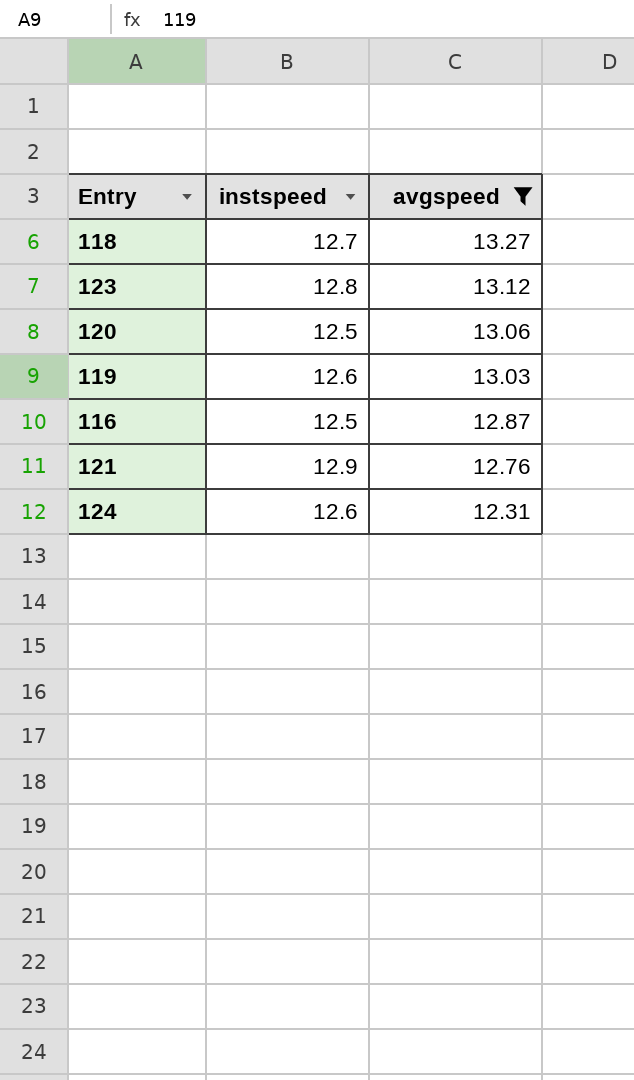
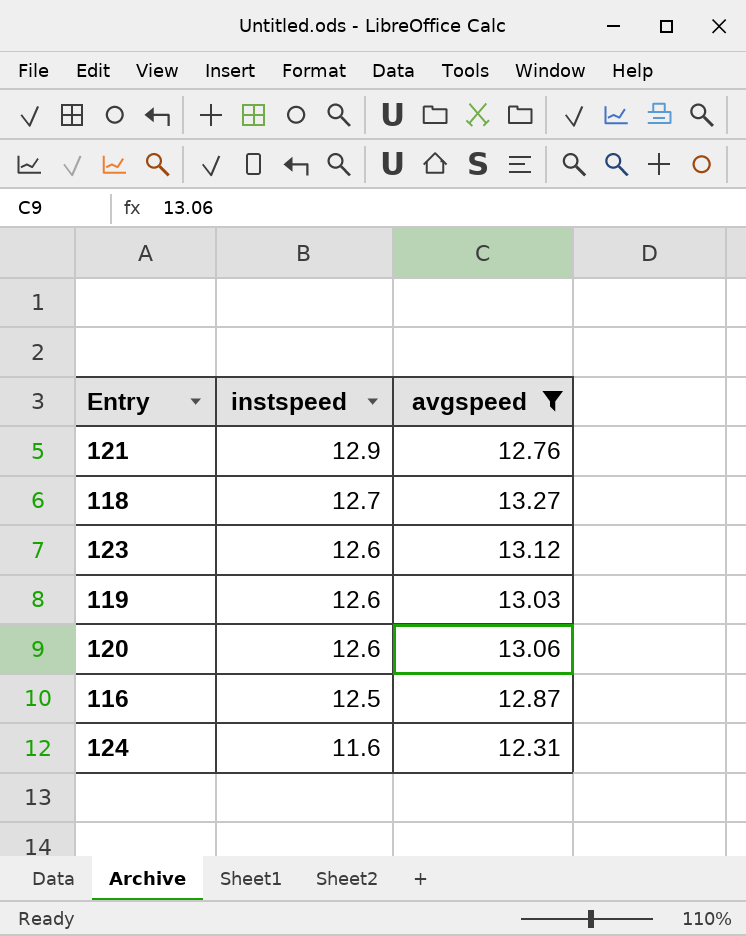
row order: avgspeed descending -> instspeed descending
123 | instspeed: 12.8 -> 12.6
120 | instspeed: 12.5 -> 12.6
124 | instspeed: 12.6 -> 11.6

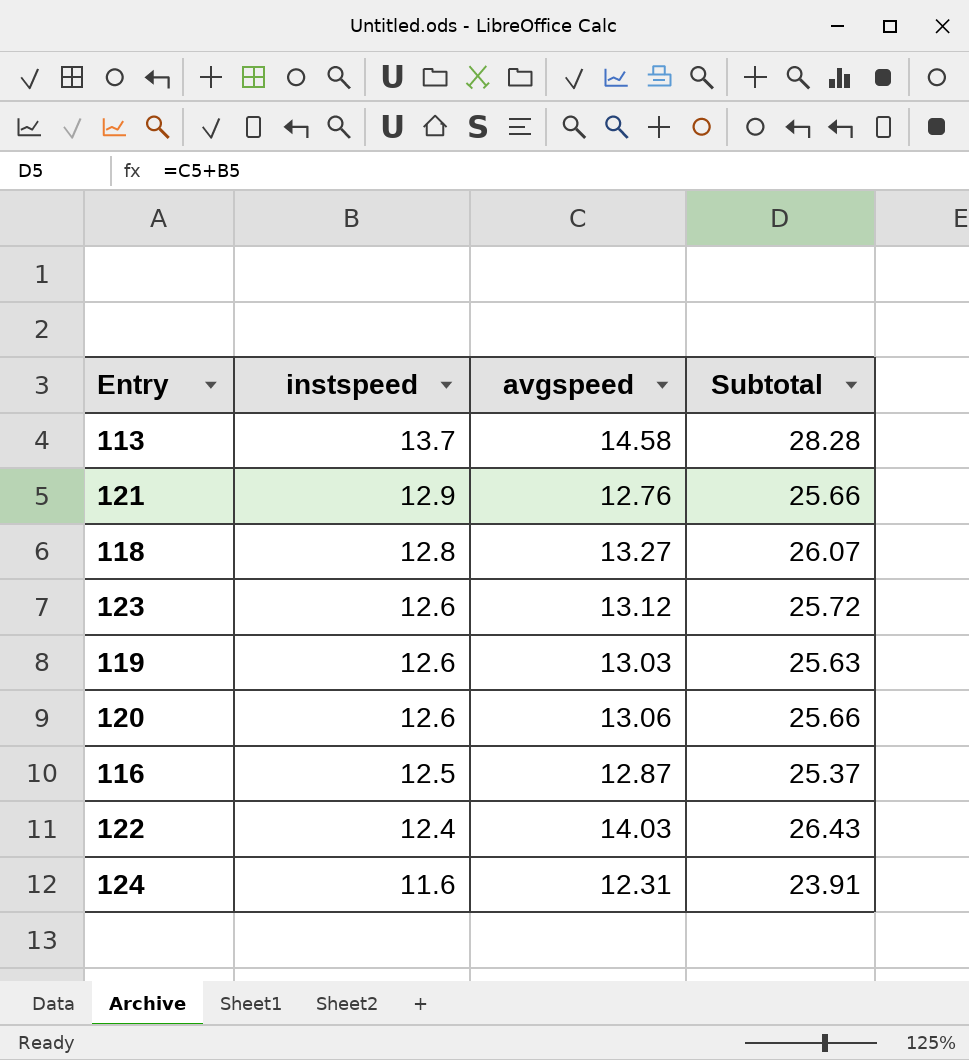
filter: avgspeed <= 13.27 -> none
column Subtotal | formula: none -> [instspeed] + [avgspeed]
118 | instspeed: 12.7 -> 12.8

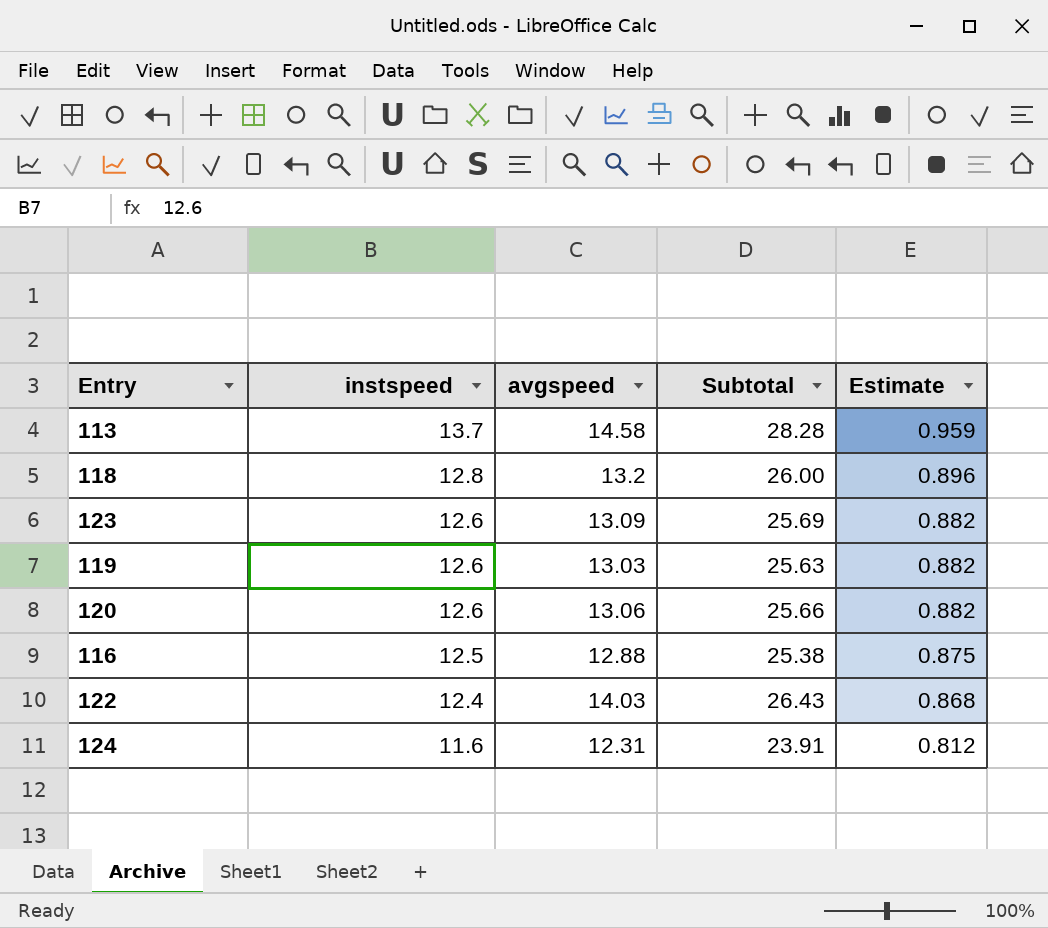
column Estimate | formula: none -> [instspeed] * 0.07
row 121: 12.9 | 12.76 | 25.66 -> none
118 | avgspeed: 13.27 -> 13.2
118 | Subtotal: 26.07 -> 26.00
123 | avgspeed: 13.12 -> 13.09
123 | Subtotal: 25.72 -> 25.69
116 | avgspeed: 12.87 -> 12.88
116 | Subtotal: 25.37 -> 25.38

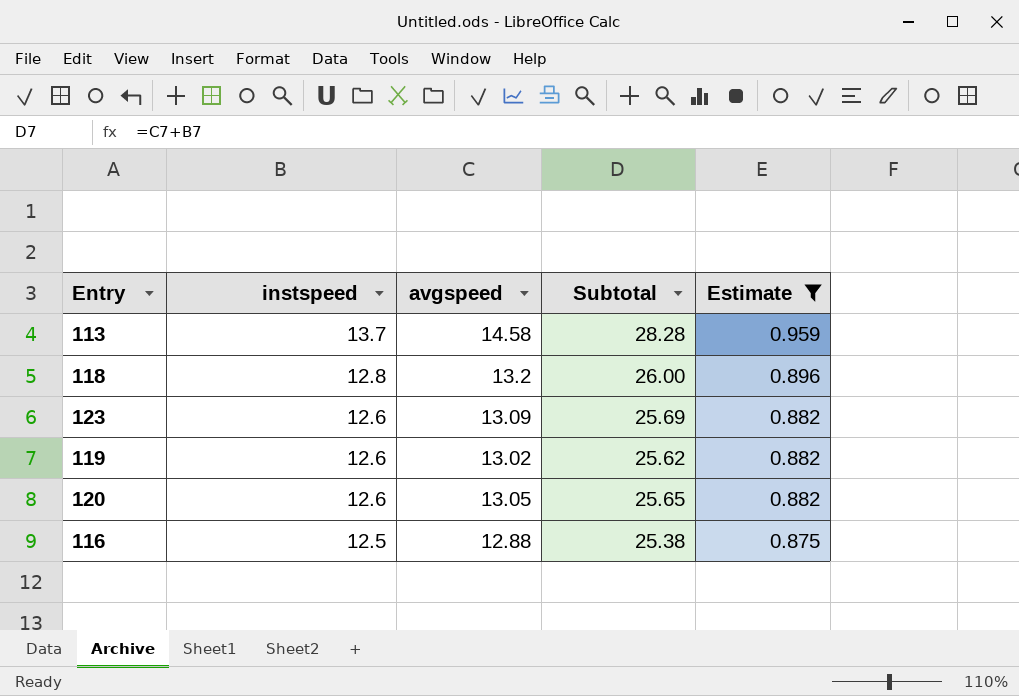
filter: none -> Estimate >= 0.875
119 | avgspeed: 13.03 -> 13.02
119 | Subtotal: 25.63 -> 25.62
120 | avgspeed: 13.06 -> 13.05
120 | Subtotal: 25.66 -> 25.65

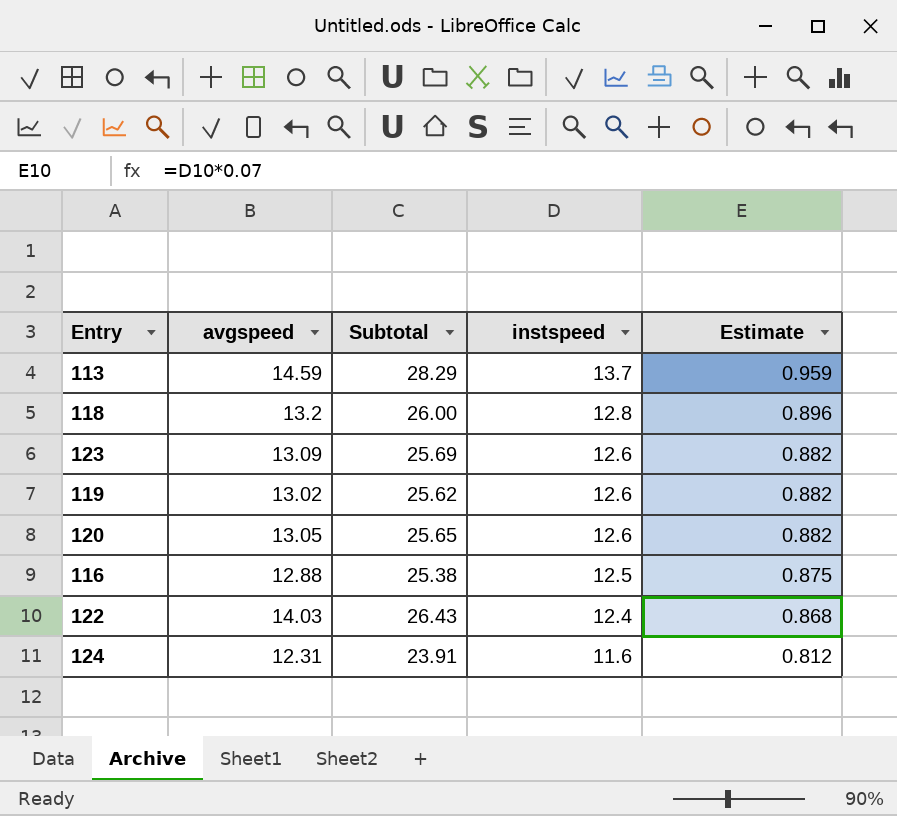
filter: Estimate >= 0.875 -> none
column instspeed | position: 2 -> 4
113 | avgspeed: 14.58 -> 14.59
113 | Subtotal: 28.28 -> 28.29

